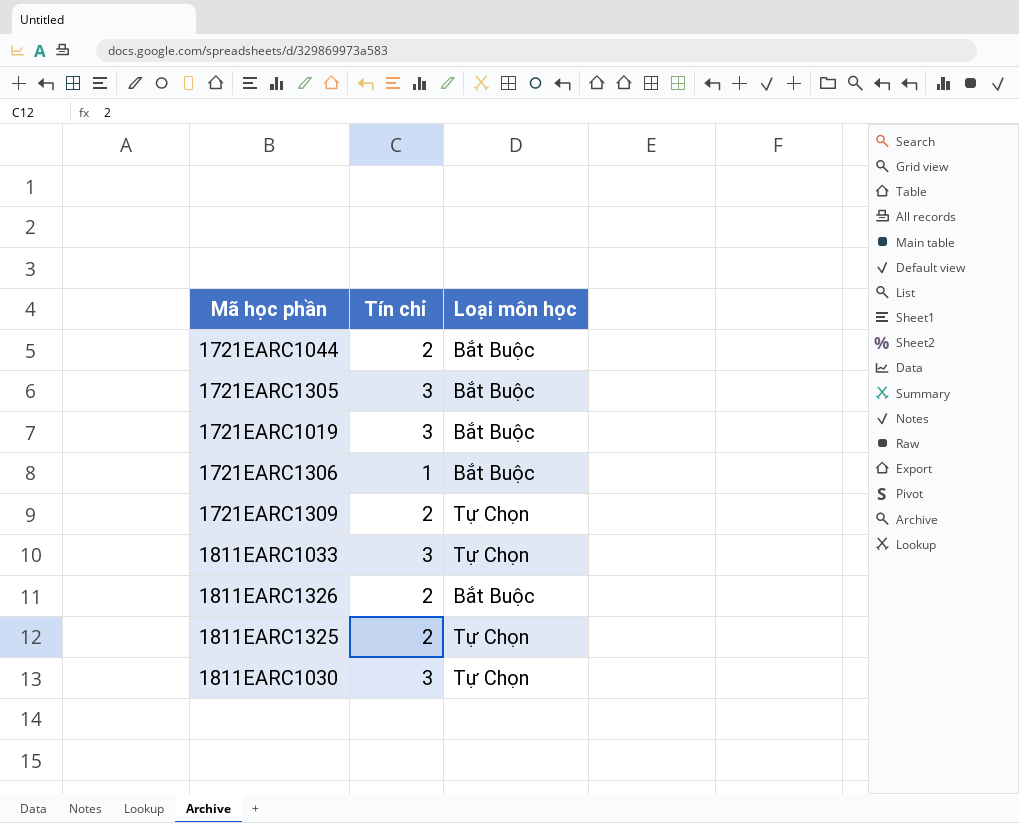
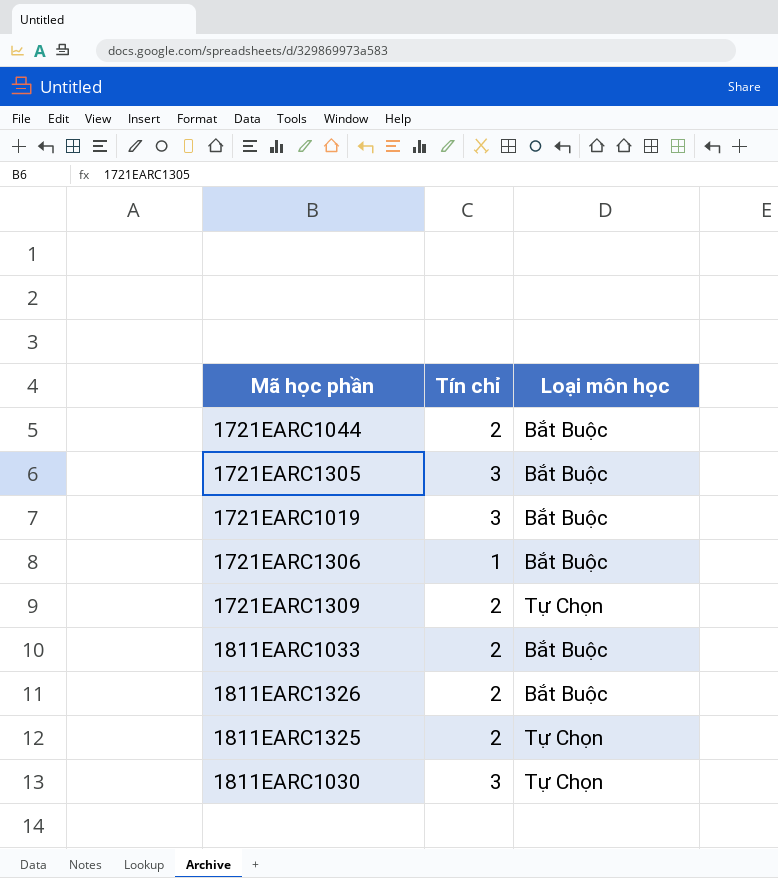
1811EARC1033 | Tín chỉ: 3 -> 2
1811EARC1033 | Loại môn học: Tự Chọn -> Bắt Buộc

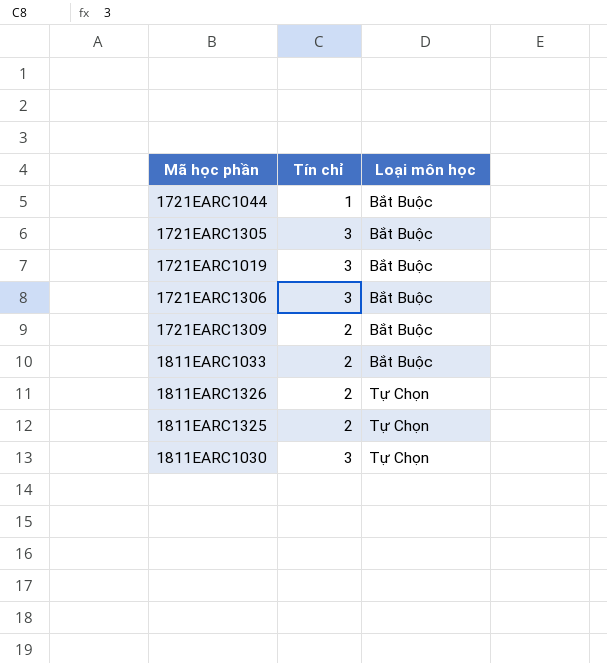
1721EARC1044 | Tín chỉ: 2 -> 1
1721EARC1306 | Tín chỉ: 1 -> 3
1721EARC1309 | Loại môn học: Tự Chọn -> Bắt Buộc
1811EARC1326 | Loại môn học: Bắt Buộc -> Tự Chọn

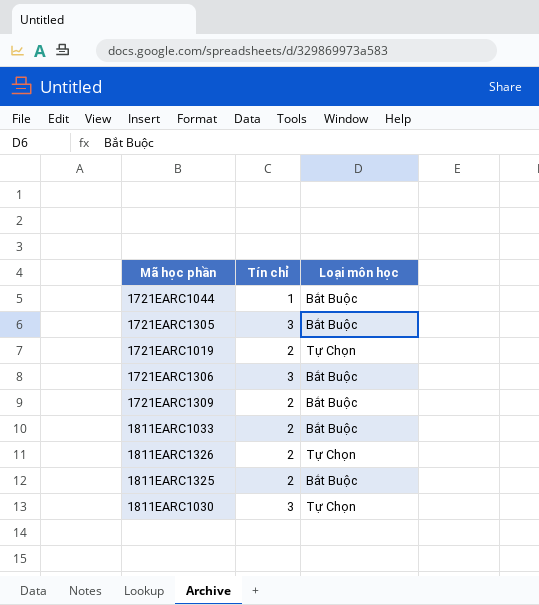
1721EARC1019 | Tín chỉ: 3 -> 2
1721EARC1019 | Loại môn học: Bắt Buộc -> Tự Chọn
1811EARC1325 | Loại môn học: Tự Chọn -> Bắt Buộc

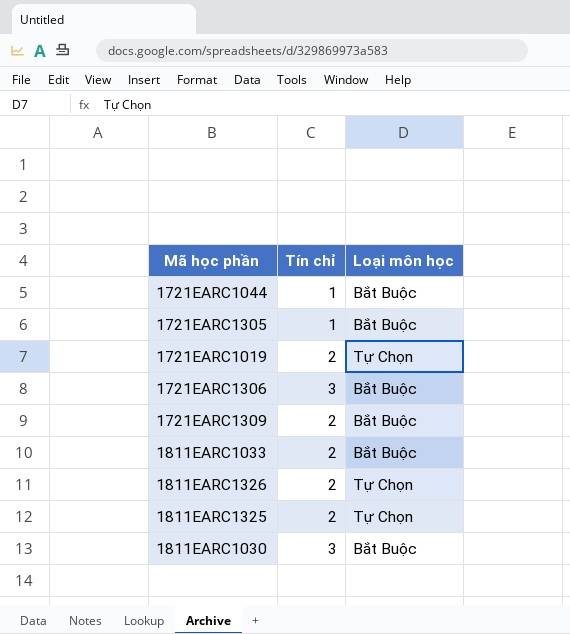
1721EARC1305 | Tín chỉ: 3 -> 1
1811EARC1325 | Loại môn học: Bắt Buộc -> Tự Chọn
1811EARC1030 | Loại môn học: Tự Chọn -> Bắt Buộc

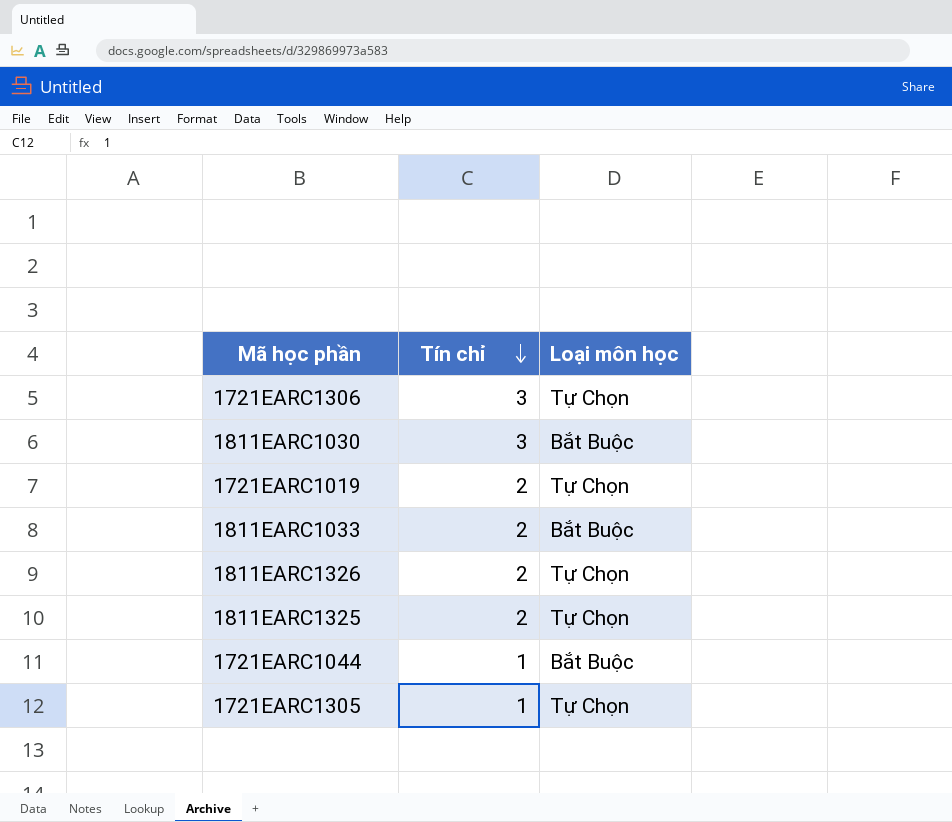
row order: none -> Tín chỉ descending
row 1721EARC1309: 2 | Bắt Buộc -> none
1721EARC1306 | Loại môn học: Bắt Buộc -> Tự Chọn
1721EARC1305 | Loại môn học: Bắt Buộc -> Tự Chọn

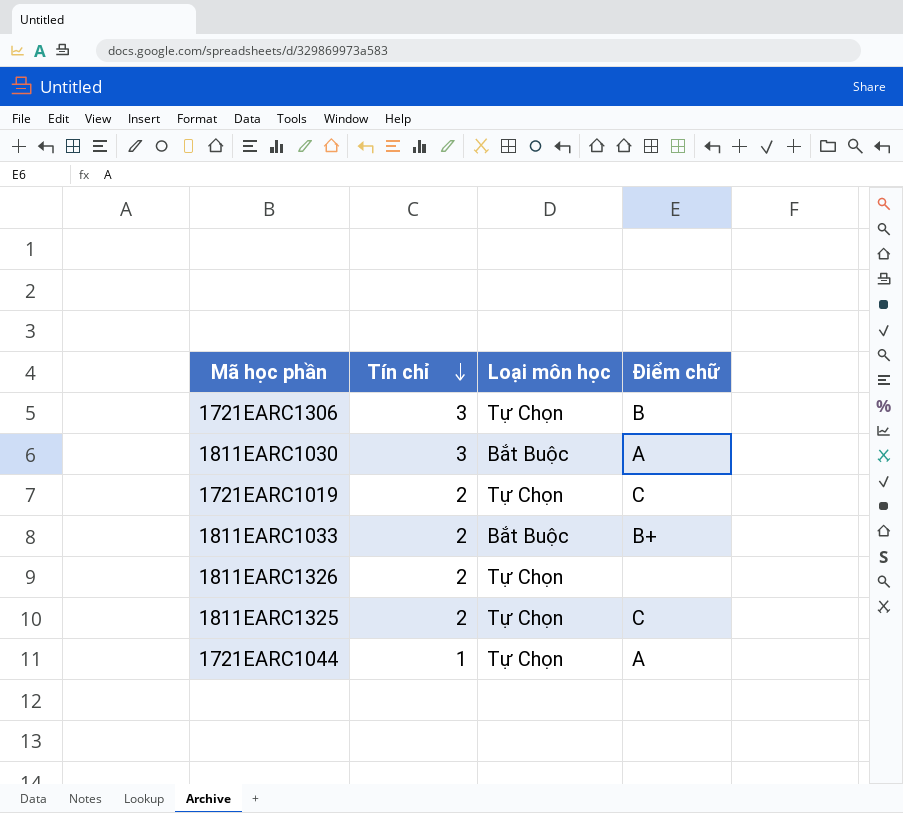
column Điểm chữ | position: none -> 4
row 1721EARC1305: 1 | Tự Chọn -> none
1721EARC1044 | Loại môn học: Bắt Buộc -> Tự Chọn

